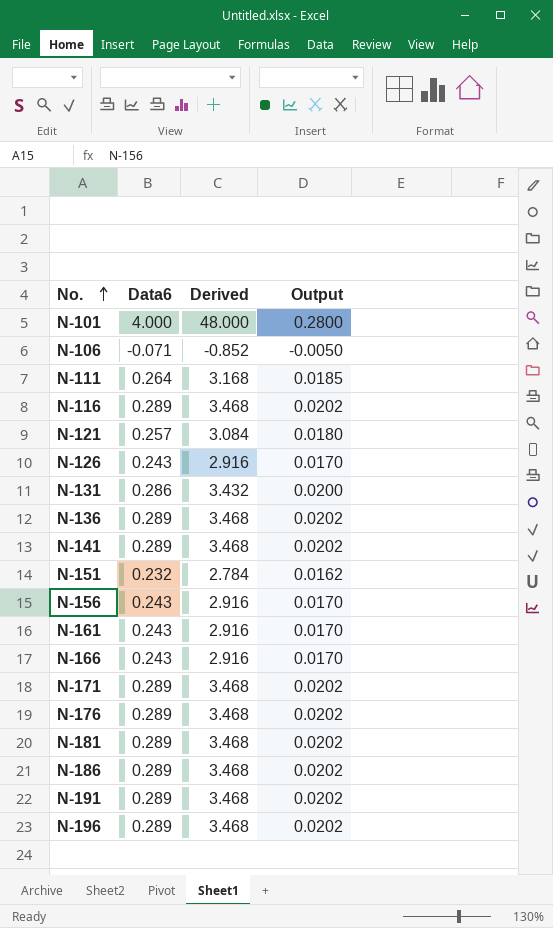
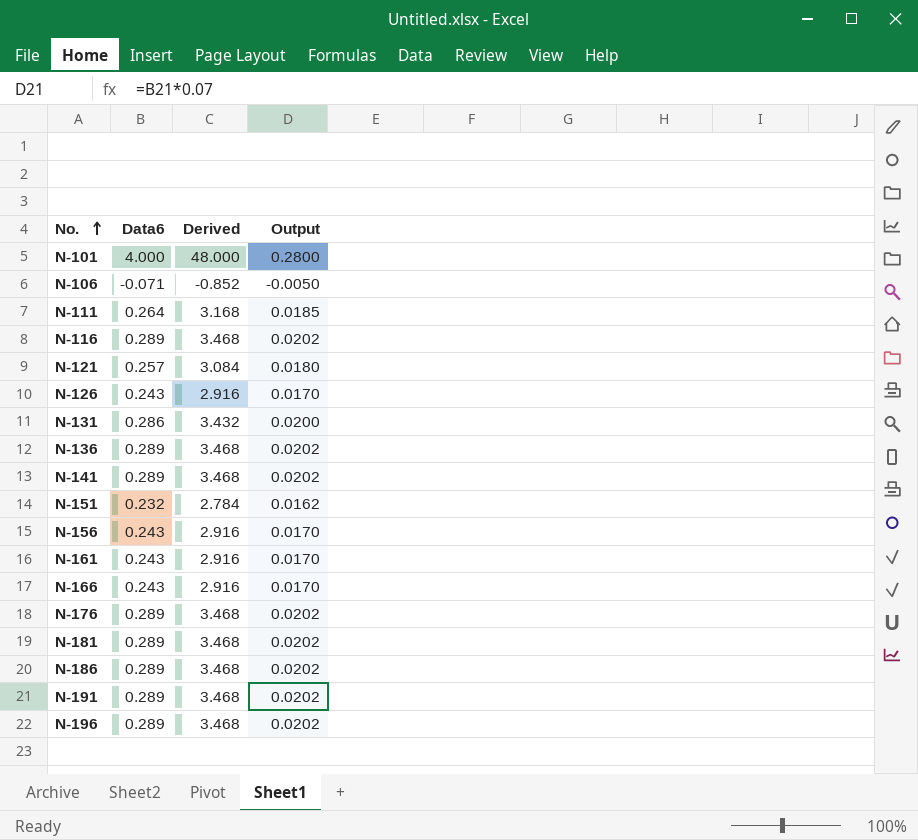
row N-171: 0.289 | 3.468 | 0.0202 -> none

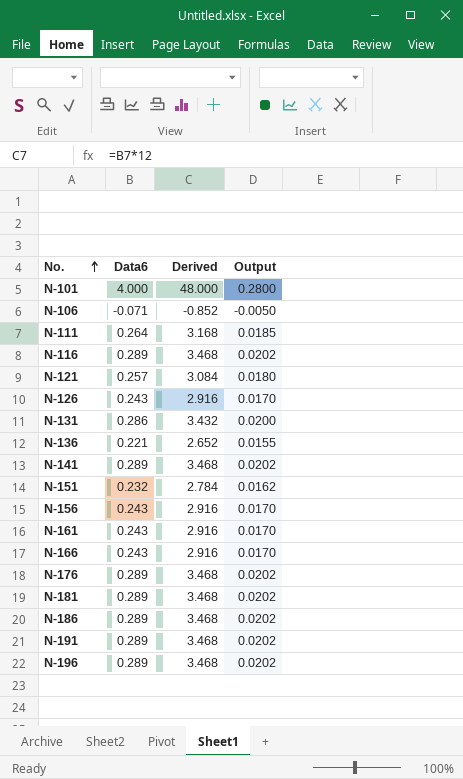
N-136 | Data6: 0.289 -> 0.221
N-136 | Derived: 3.468 -> 2.652
N-136 | Output: 0.0202 -> 0.0155

